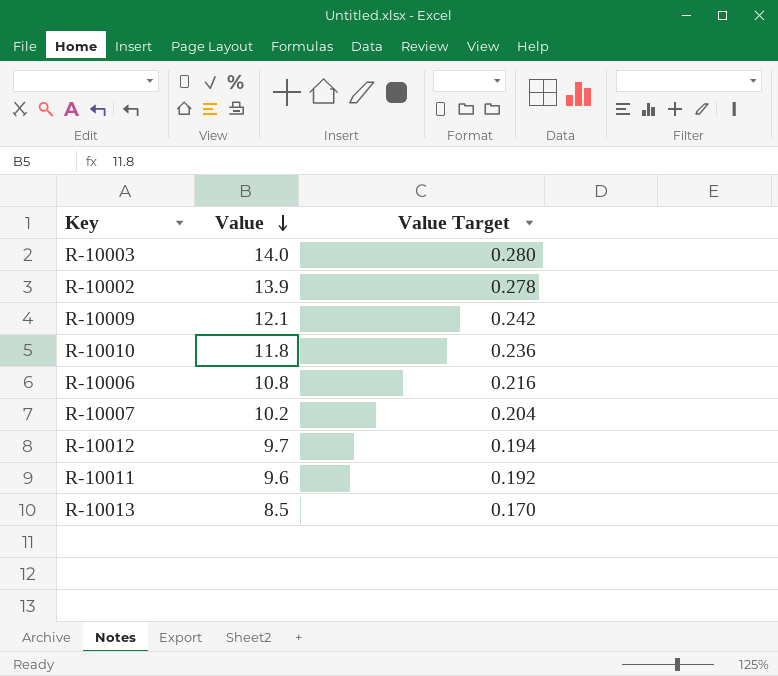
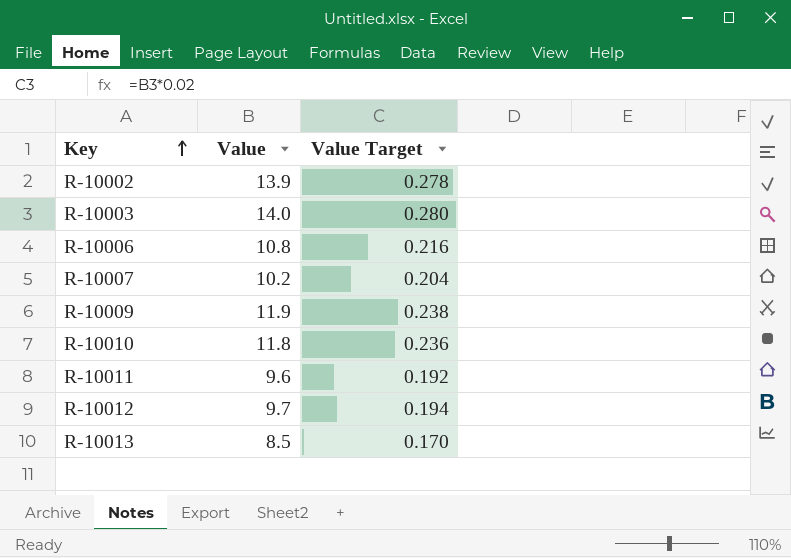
row order: Value descending -> Key ascending
R-10009 | Value: 12.1 -> 11.9
R-10009 | Value Target: 0.242 -> 0.238

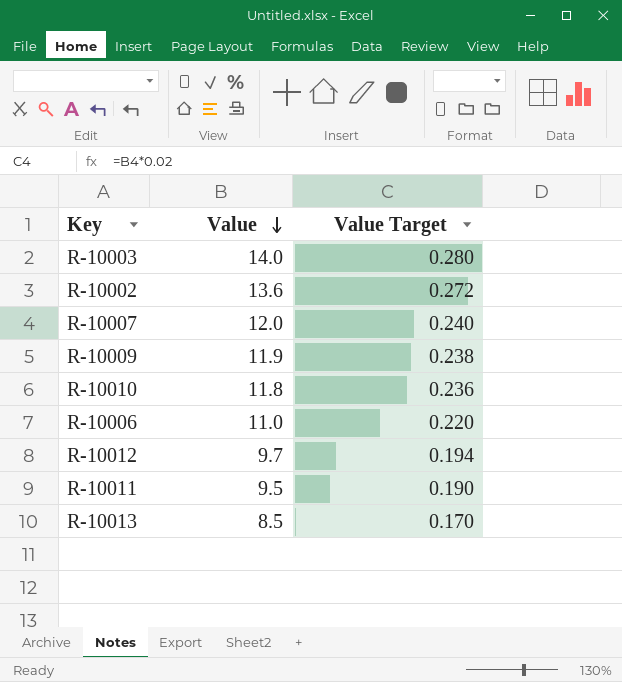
row order: Key ascending -> Value descending
R-10002 | Value: 13.9 -> 13.6
R-10002 | Value Target: 0.278 -> 0.272
R-10007 | Value: 10.2 -> 12.0
R-10007 | Value Target: 0.204 -> 0.240
R-10006 | Value: 10.8 -> 11.0
R-10006 | Value Target: 0.216 -> 0.220
R-10011 | Value: 9.6 -> 9.5
R-10011 | Value Target: 0.192 -> 0.190

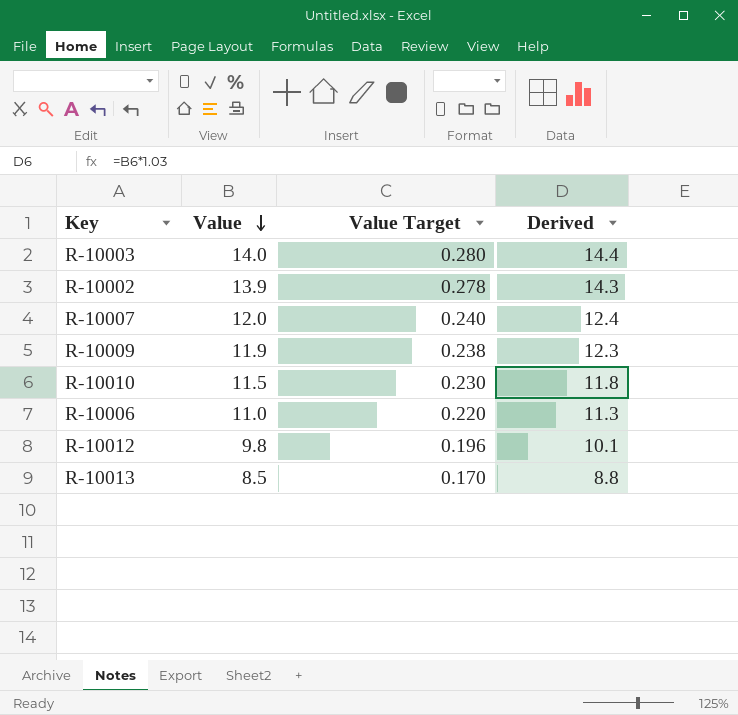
column Derived | formula: none -> [Value] * 1.03
row R-10011: 9.5 | 0.190 -> none
R-10002 | Value: 13.6 -> 13.9
R-10002 | Value Target: 0.272 -> 0.278
R-10010 | Value: 11.8 -> 11.5
R-10010 | Value Target: 0.236 -> 0.230
R-10012 | Value: 9.7 -> 9.8
R-10012 | Value Target: 0.194 -> 0.196

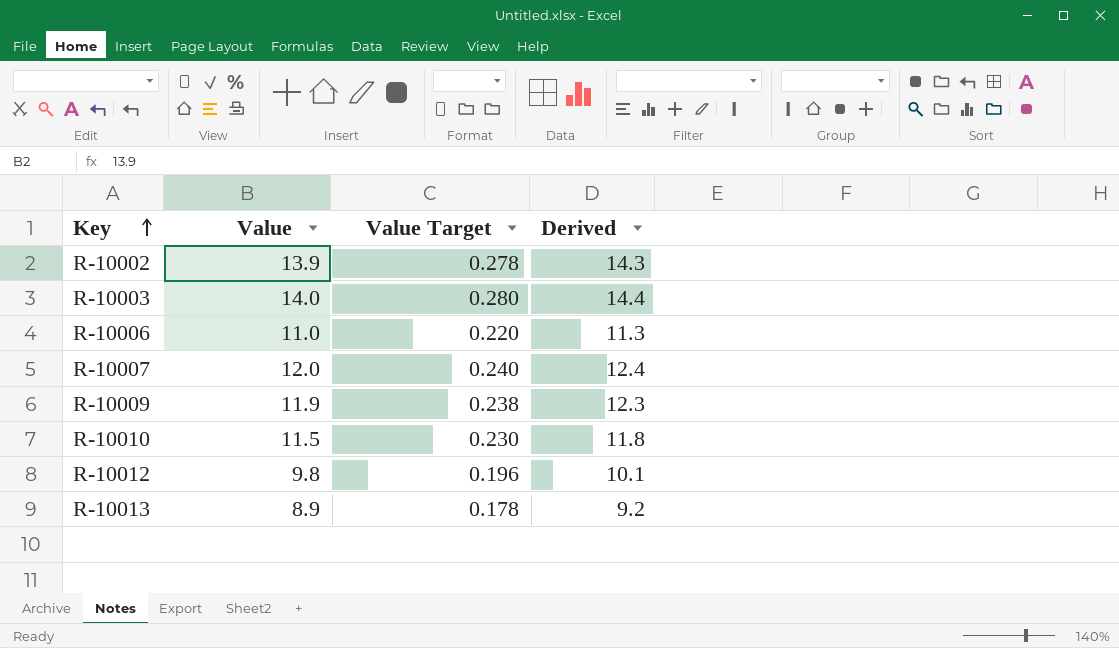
row order: Value descending -> Key ascending
R-10013 | Value: 8.5 -> 8.9
R-10013 | Value Target: 0.170 -> 0.178
R-10013 | Derived: 8.8 -> 9.2

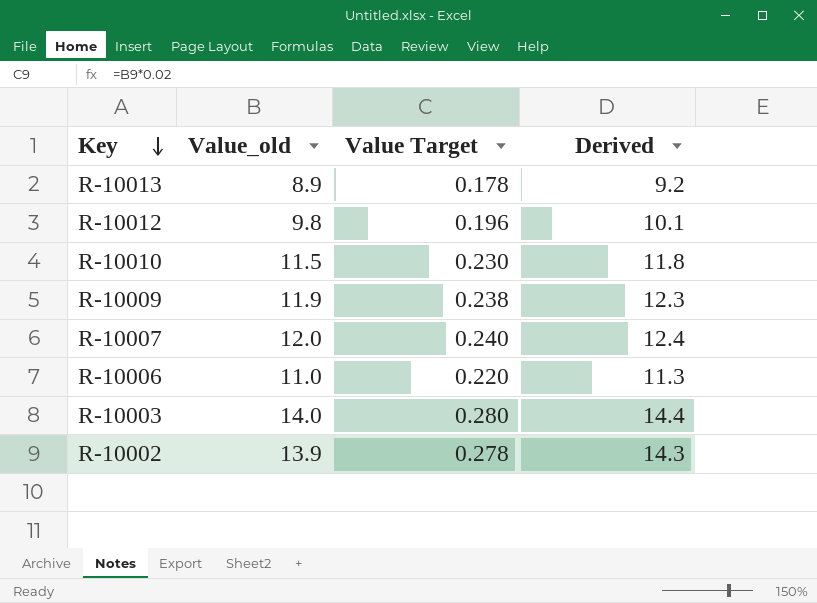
row order: Key ascending -> Key descending
column name: Value -> Value_old

